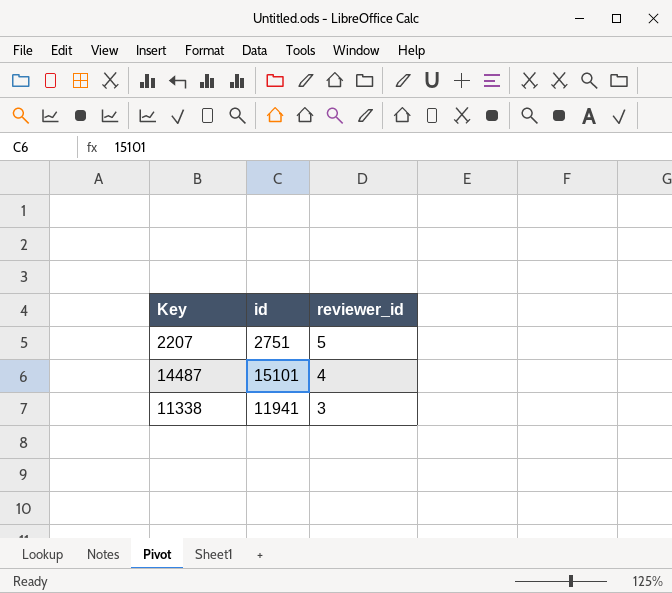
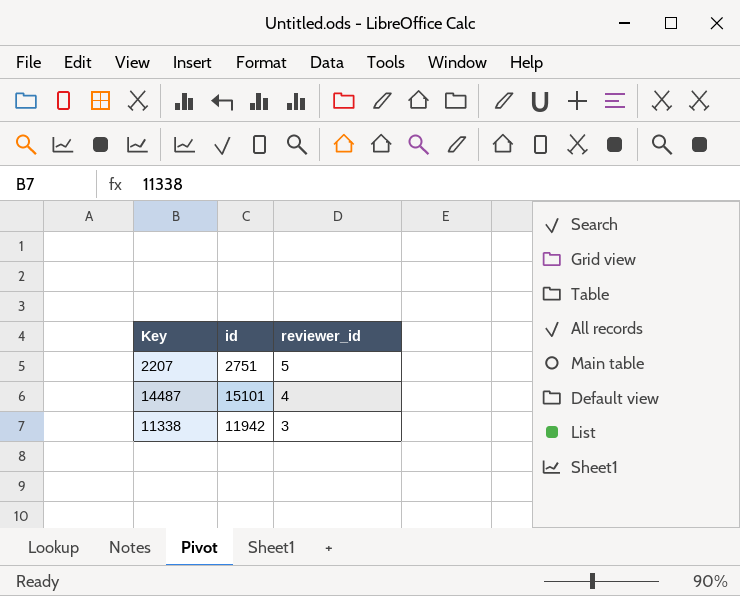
11338 | id: 11941 -> 11942

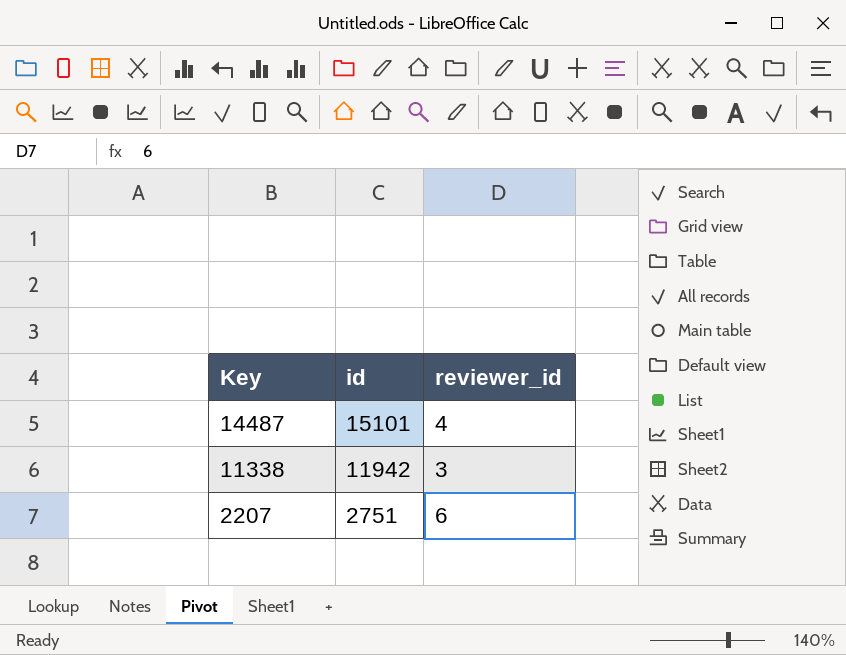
row order: reviewer_id descending -> Key descending
2207 | reviewer_id: 5 -> 6

